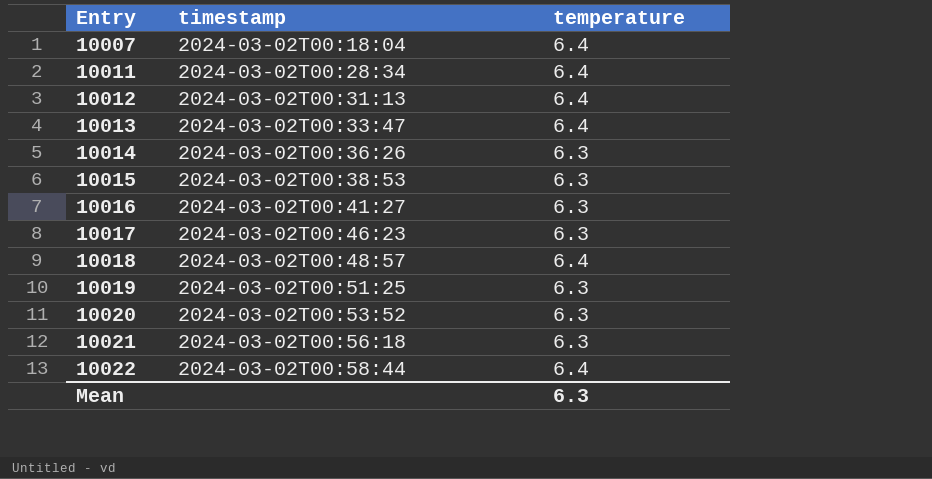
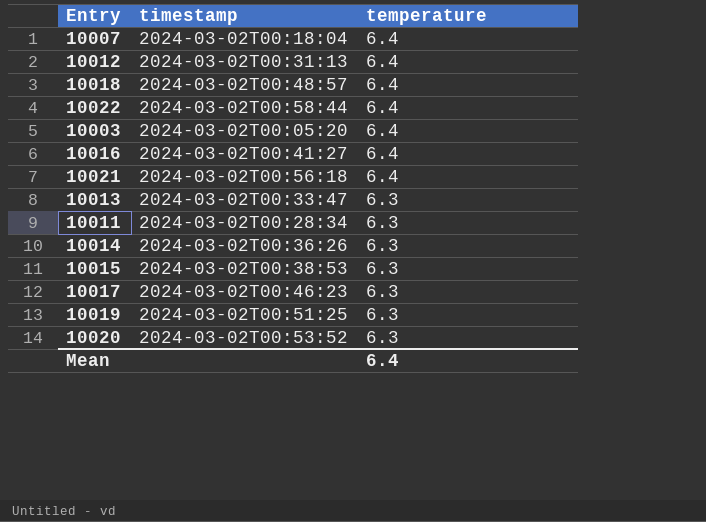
row order: Entry ascending -> temperature descending
row 10003: none -> 2024-03-02T00:05:20 | 6.4
10016 | temperature: 6.3 -> 6.4
10021 | temperature: 6.3 -> 6.4
10013 | temperature: 6.4 -> 6.3
10011 | temperature: 6.4 -> 6.3
Mean | temperature: 6.3 -> 6.4

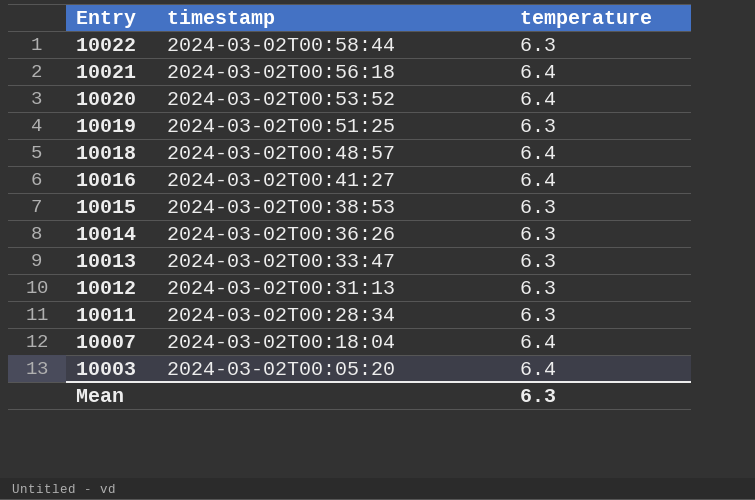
row order: temperature descending -> Entry descending
row 10017: 2024-03-02T00:46:23 | 6.3 -> none
10022 | temperature: 6.4 -> 6.3
10020 | temperature: 6.3 -> 6.4
10012 | temperature: 6.4 -> 6.3
Mean | temperature: 6.4 -> 6.3

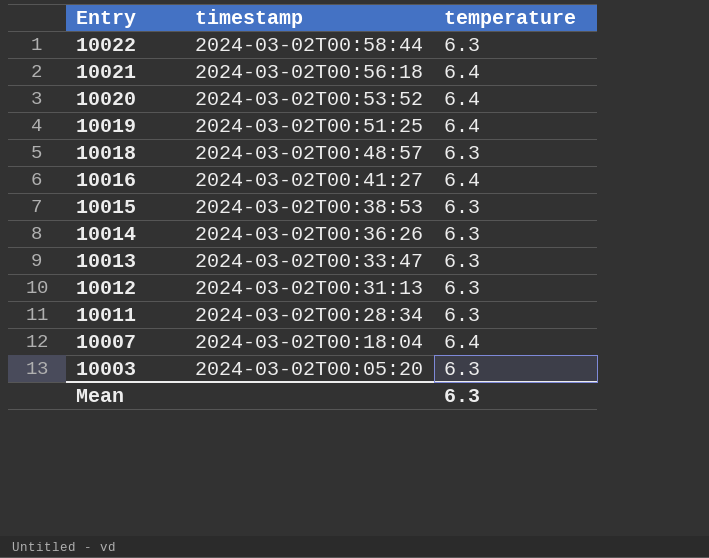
10019 | temperature: 6.3 -> 6.4
10018 | temperature: 6.4 -> 6.3
10003 | temperature: 6.4 -> 6.3

